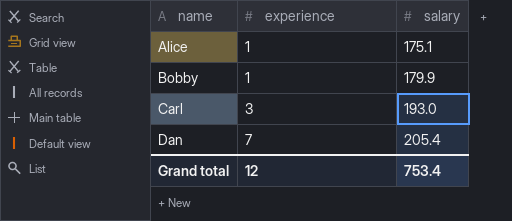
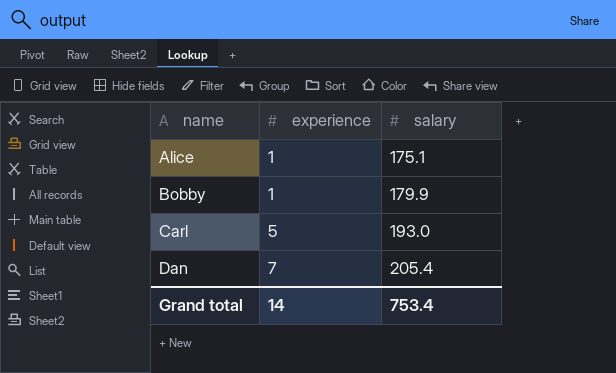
Carl | experience: 3 -> 5
Grand total | experience: 12 -> 14

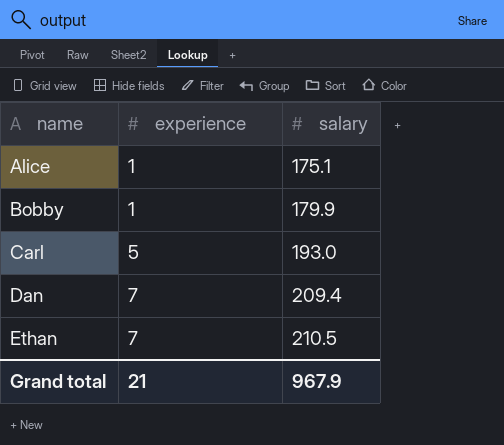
Dan | salary: 205.4 -> 209.4
row Ethan: none -> 7 | 210.5
Grand total | experience: 14 -> 21
Grand total | salary: 753.4 -> 967.9

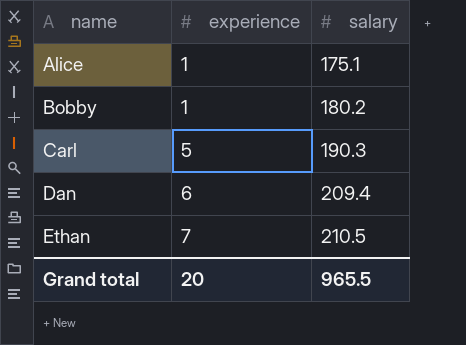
Bobby | salary: 179.9 -> 180.2
Carl | salary: 193.0 -> 190.3
Dan | experience: 7 -> 6
Grand total | experience: 21 -> 20
Grand total | salary: 967.9 -> 965.5

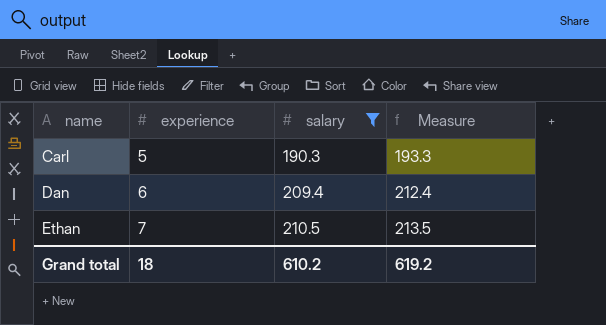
filter: none -> salary >= 190.3
column Measure | formula: none -> [salary] + 3
Grand total | experience: 20 -> 18
Grand total | salary: 965.5 -> 610.2

